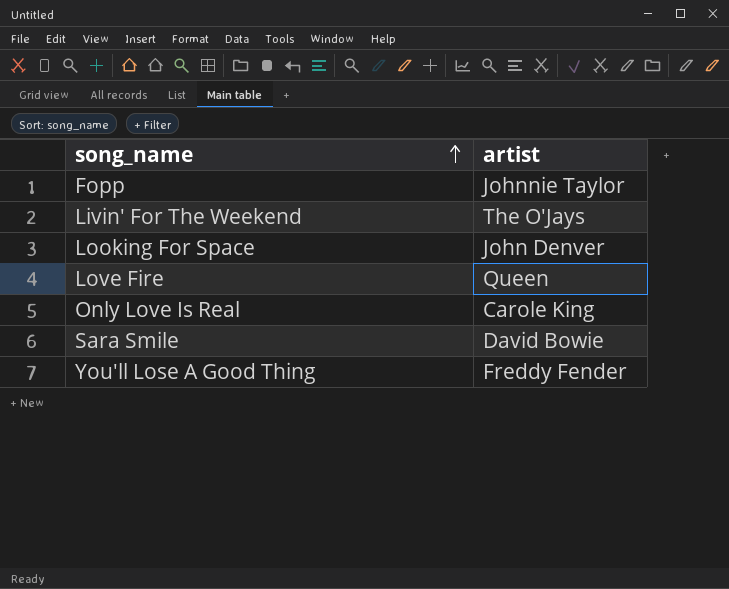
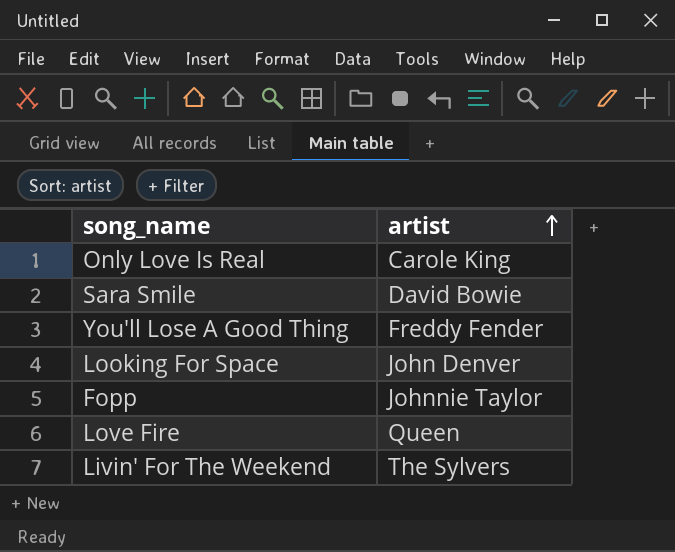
row order: song_name ascending -> artist ascending
Livin' For The Weekend | artist: The O'Jays -> The Sylvers

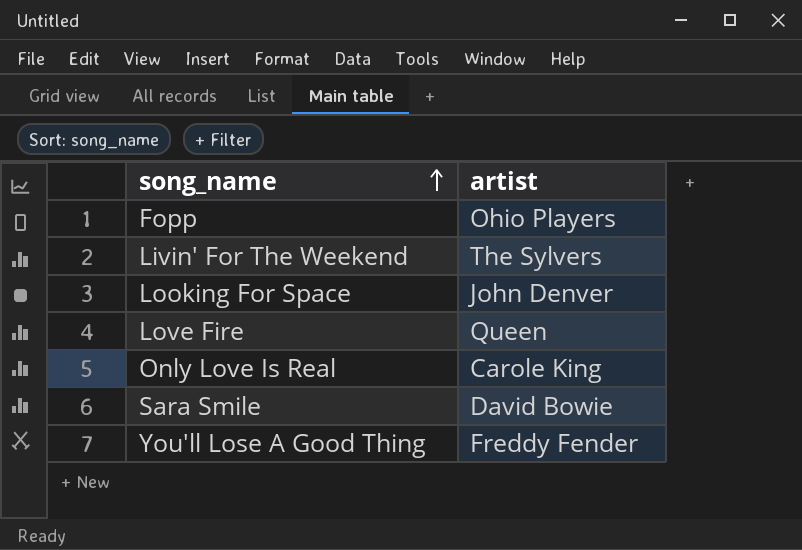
row order: artist ascending -> song_name ascending
Fopp | artist: Johnnie Taylor -> Ohio Players

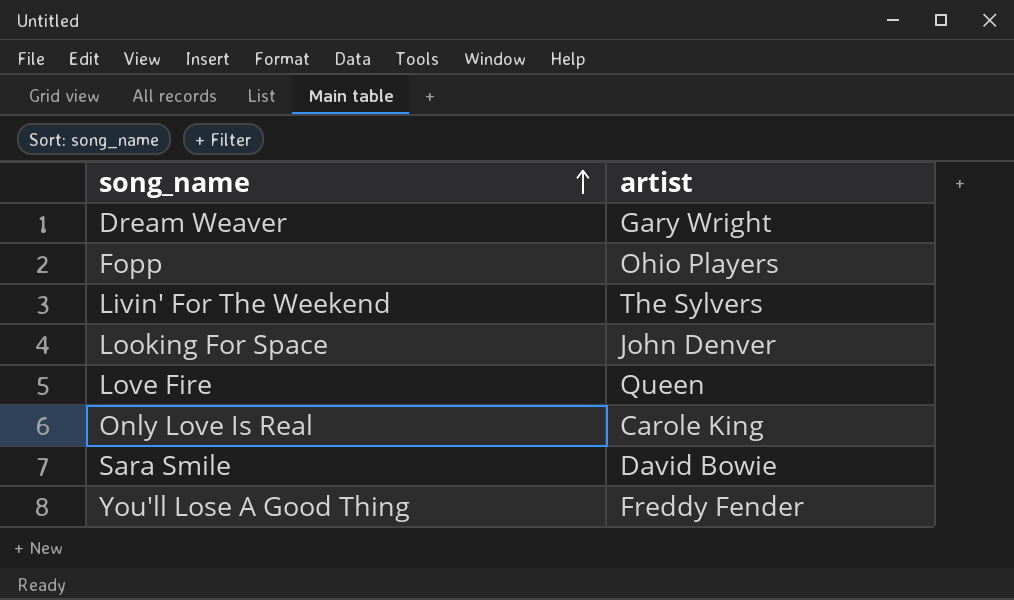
row Dream Weaver: none -> Gary Wright

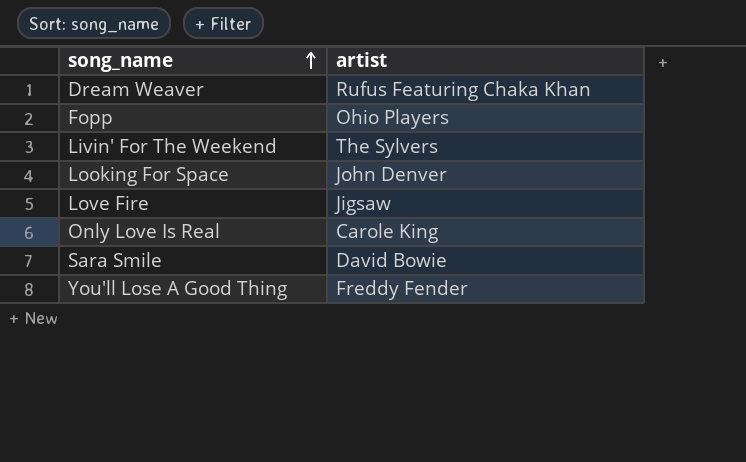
Dream Weaver | artist: Gary Wright -> Rufus Featuring Chaka Khan
Love Fire | artist: Queen -> Jigsaw

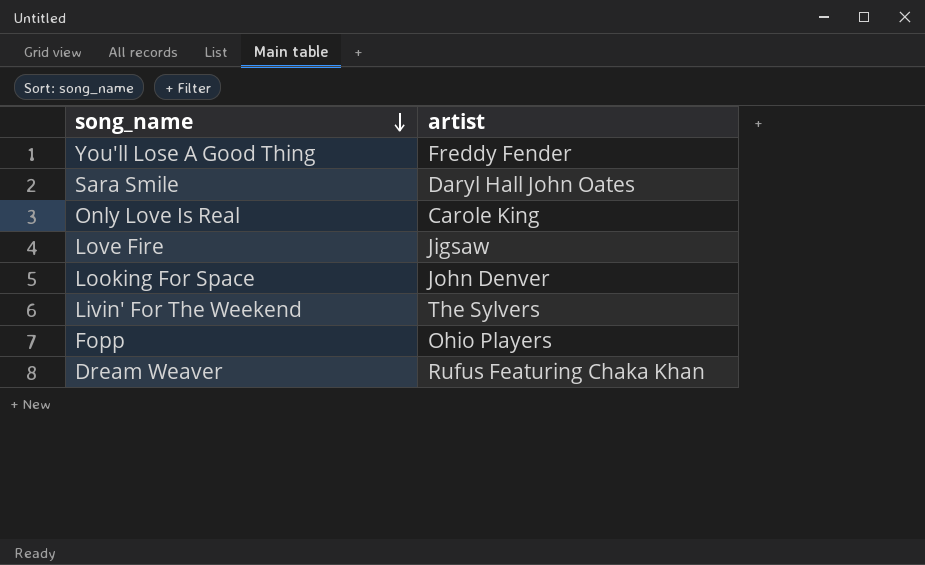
row order: song_name ascending -> song_name descending
Sara Smile | artist: David Bowie -> Daryl Hall John Oates

